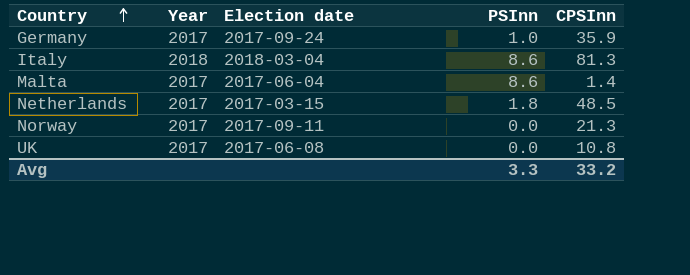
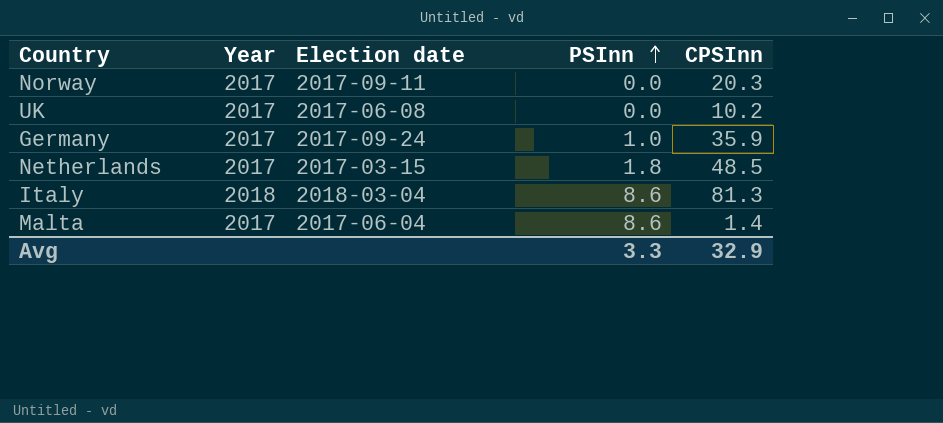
row order: Country ascending -> PSInn ascending
Norway | CPSInn: 21.3 -> 20.3
UK | CPSInn: 10.8 -> 10.2
Avg | CPSInn: 33.2 -> 32.9

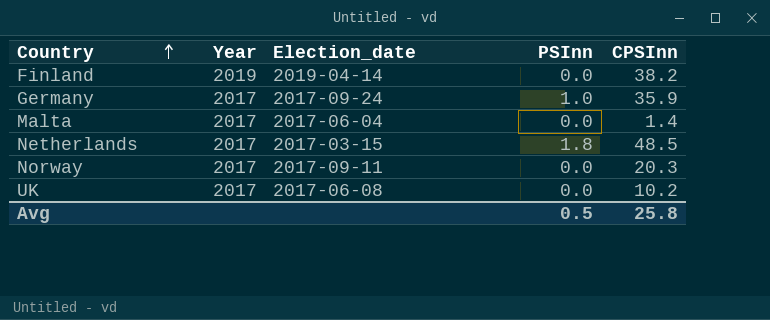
row order: PSInn ascending -> Country ascending
column name: Election date -> Election_date
row Italy: 2018 | 2018-03-04 | 8.6 | 81.3 -> none
row Finland: none -> 2019 | 2019-04-14 | 0.0 | 38.2
Malta | PSInn: 8.6 -> 0.0
Avg | PSInn: 3.3 -> 0.5
Avg | CPSInn: 32.9 -> 25.8

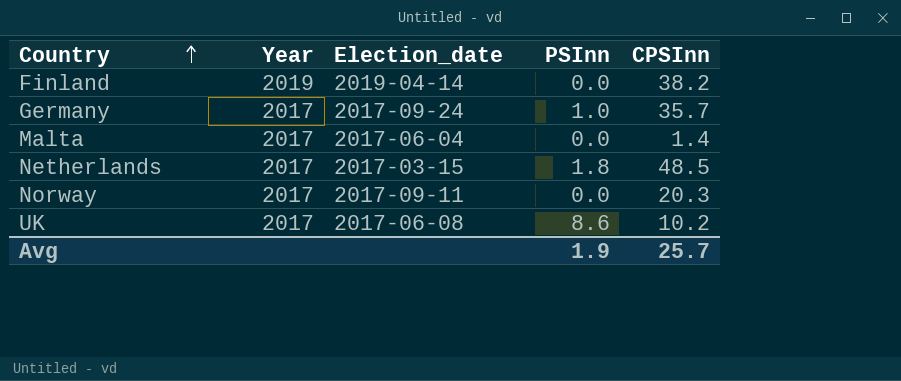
Germany | CPSInn: 35.9 -> 35.7
UK | PSInn: 0.0 -> 8.6
Avg | PSInn: 0.5 -> 1.9
Avg | CPSInn: 25.8 -> 25.7

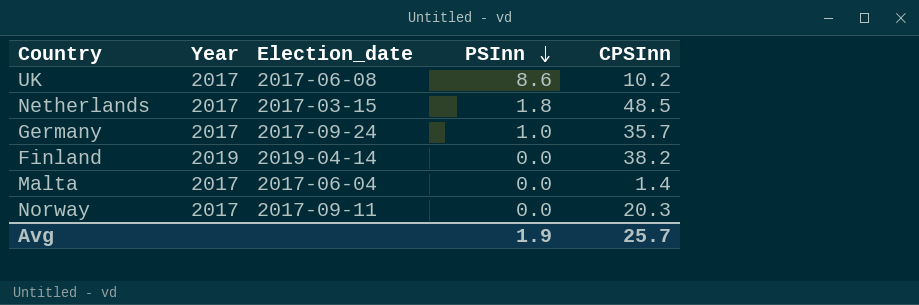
row order: Country ascending -> PSInn descending

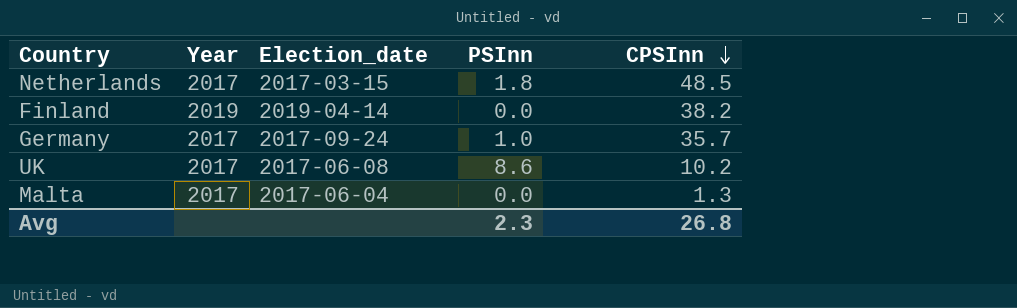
row order: PSInn descending -> CPSInn descending
row Norway: 2017 | 2017-09-11 | 0.0 | 20.3 -> none
Malta | CPSInn: 1.4 -> 1.3
Avg | PSInn: 1.9 -> 2.3
Avg | CPSInn: 25.7 -> 26.8

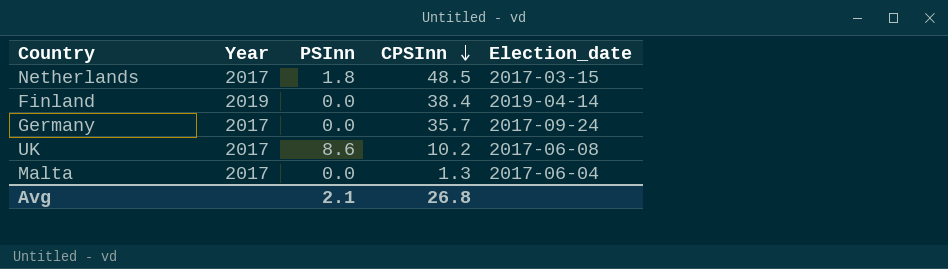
column Election_date | position: 3 -> 5
Finland | CPSInn: 38.2 -> 38.4
Germany | PSInn: 1.0 -> 0.0
Avg | PSInn: 2.3 -> 2.1

